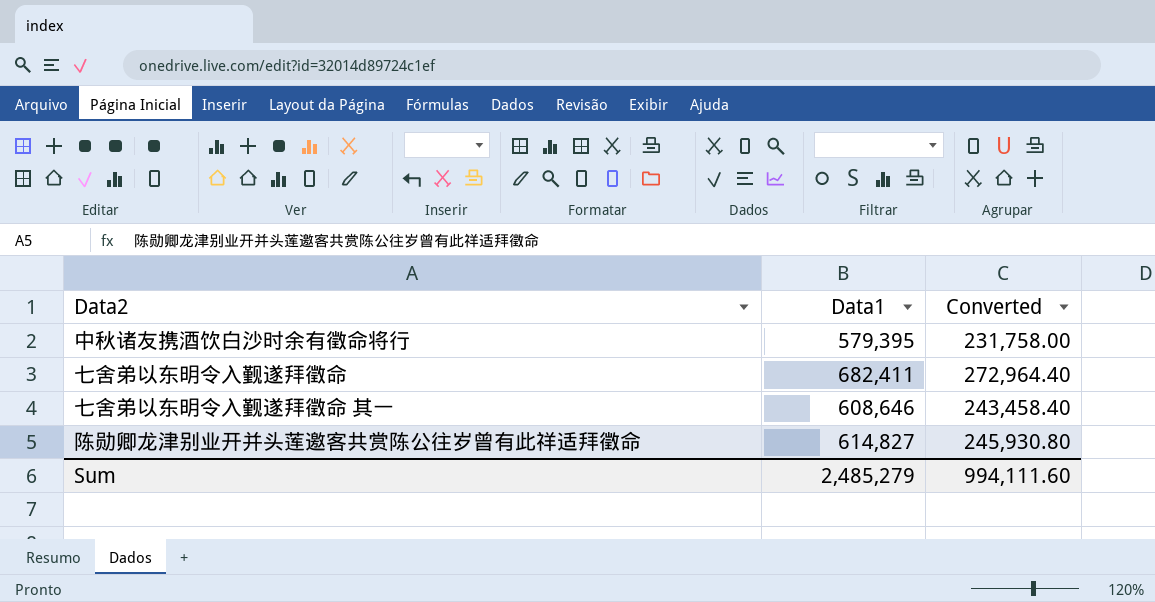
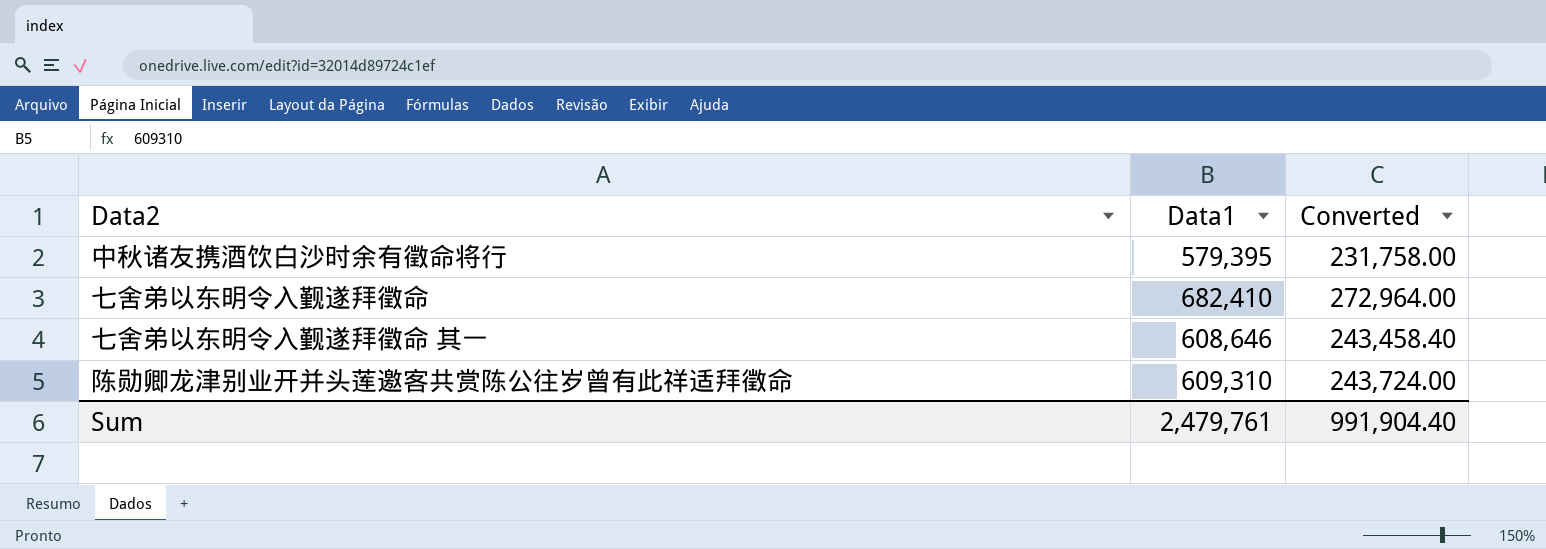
七舍弟以东明令入觐遂拜徵命 | Data1: 682,411 -> 682,410
七舍弟以东明令入觐遂拜徵命 | Converted: 272,964.40 -> 272,964.00
陈勋卿龙津别业开并头莲邀客共赏陈公往岁曾有此祥适拜徵命 | Data1: 614,827 -> 609,310
陈勋卿龙津别业开并头莲邀客共赏陈公往岁曾有此祥适拜徵命 | Converted: 245,930.80 -> 243,724.00
Sum | Data1: 2,485,279 -> 2,479,761
Sum | Converted: 994,111.60 -> 991,904.40

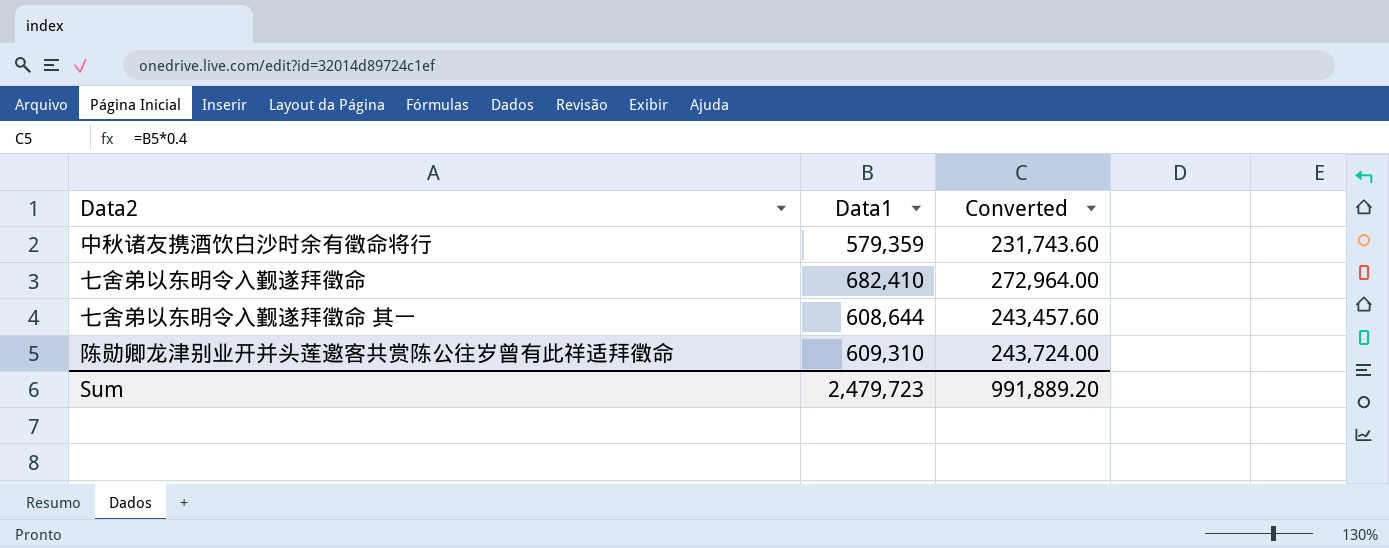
中秋诸友携酒饮白沙时余有徵命将行 | Data1: 579,395 -> 579,359
中秋诸友携酒饮白沙时余有徵命将行 | Converted: 231,758.00 -> 231,743.60
七舍弟以东明令入觐遂拜徵命 其一 | Data1: 608,646 -> 608,644
七舍弟以东明令入觐遂拜徵命 其一 | Converted: 243,458.40 -> 243,457.60
Sum | Data1: 2,479,761 -> 2,479,723
Sum | Converted: 991,904.40 -> 991,889.20

